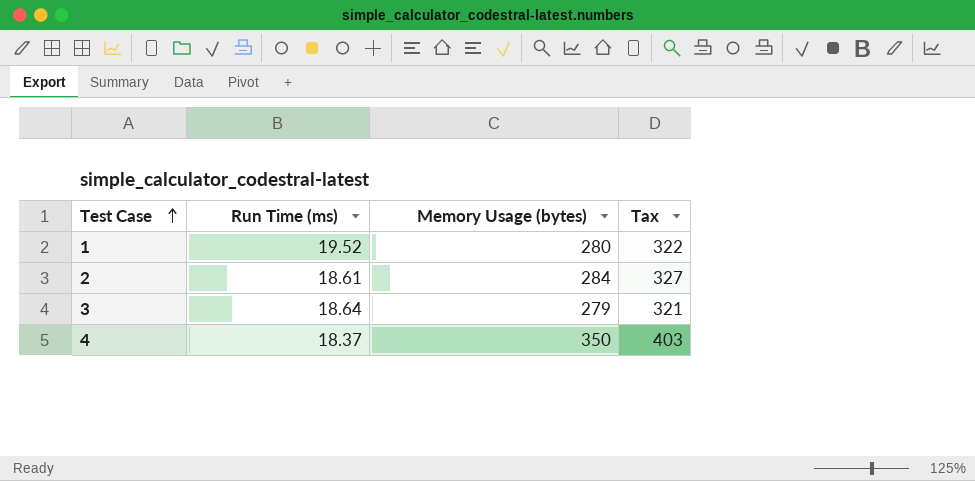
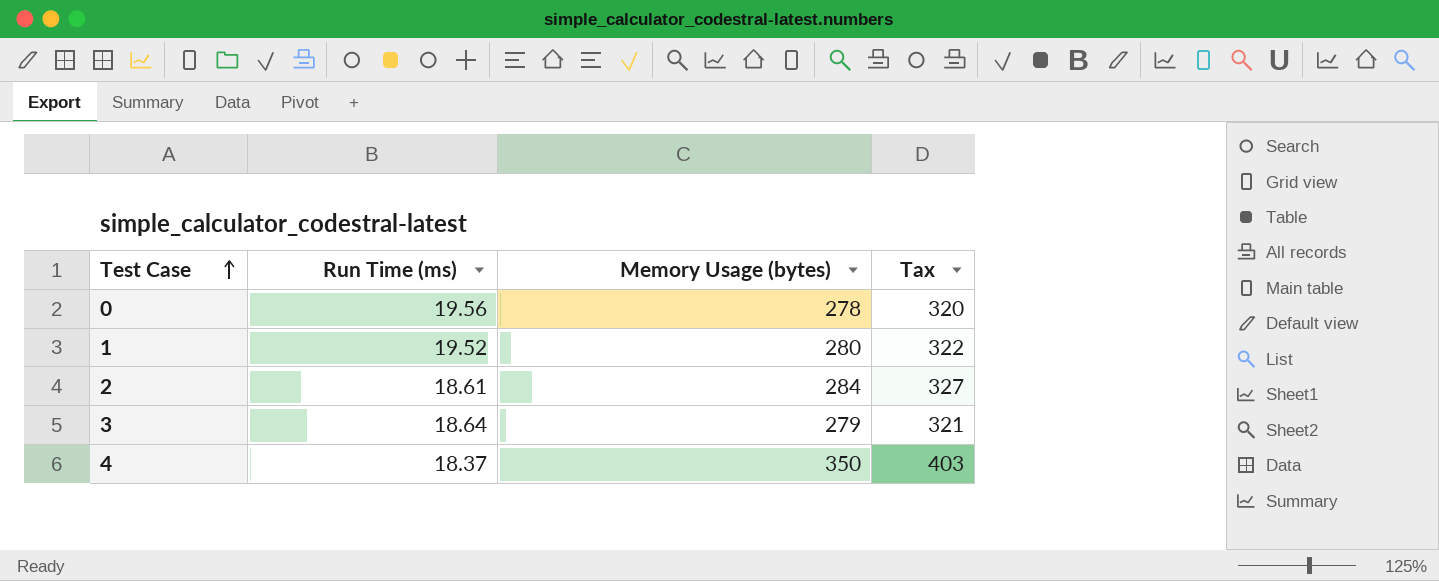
row 0: none -> 19.56 | 278 | 320

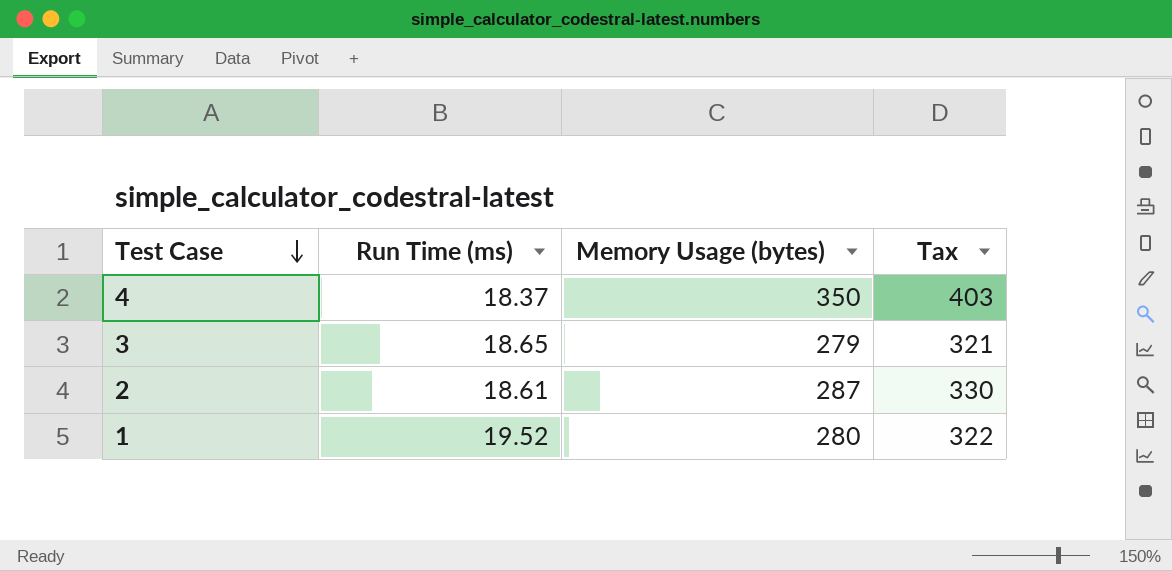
row order: Test Case ascending -> Test Case descending
row 0: 19.56 | 278 | 320 -> none
3 | Run Time (ms): 18.64 -> 18.65
2 | Memory Usage (bytes): 284 -> 287
2 | Tax: 327 -> 330

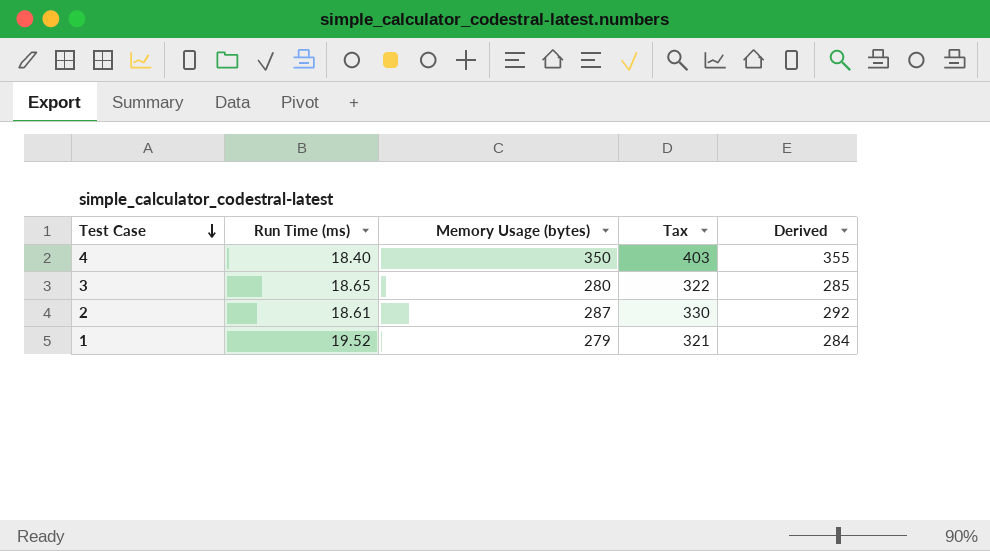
column Derived | formula: none -> [Memory Usage (bytes)] + 5
4 | Run Time (ms): 18.37 -> 18.40
3 | Memory Usage (bytes): 279 -> 280
3 | Tax: 321 -> 322
1 | Memory Usage (bytes): 280 -> 279
1 | Tax: 322 -> 321

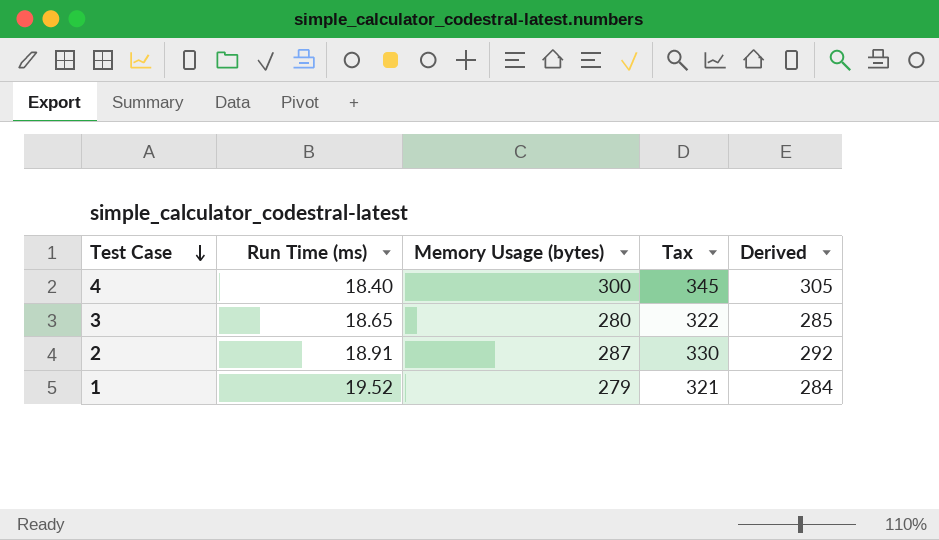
4 | Memory Usage (bytes): 350 -> 300
4 | Tax: 403 -> 345
4 | Derived: 355 -> 305
2 | Run Time (ms): 18.61 -> 18.91

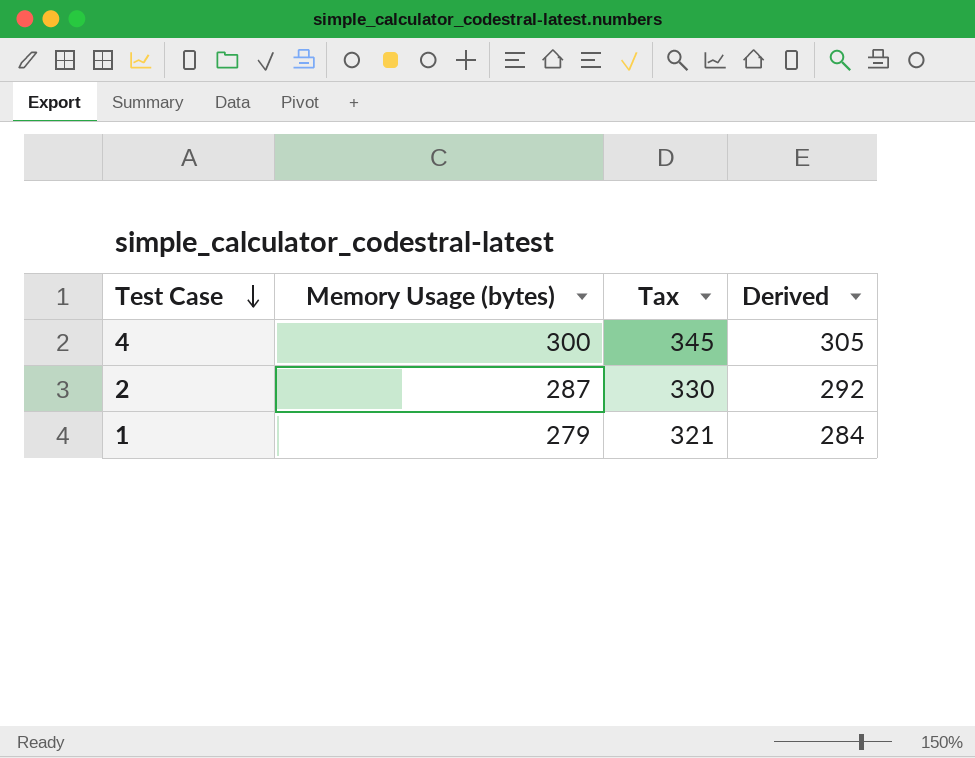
column Run Time (ms) | position: 2 -> none
row 3: 18.65 | 280 | 322 | 285 -> none

